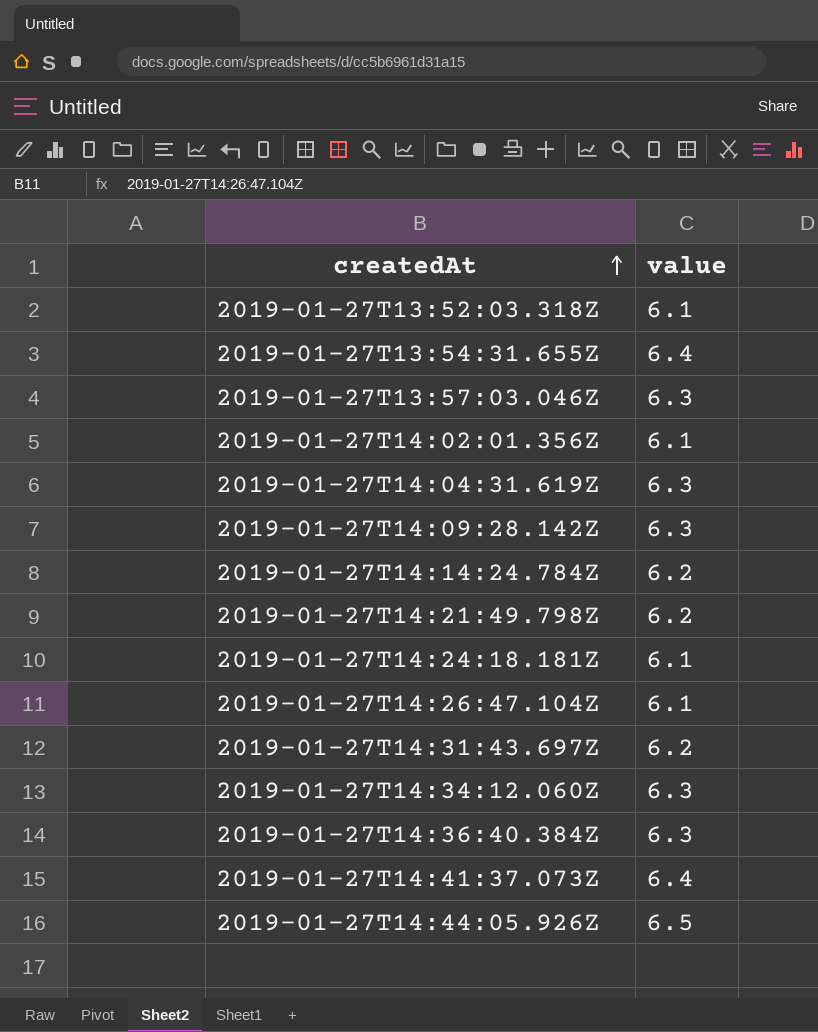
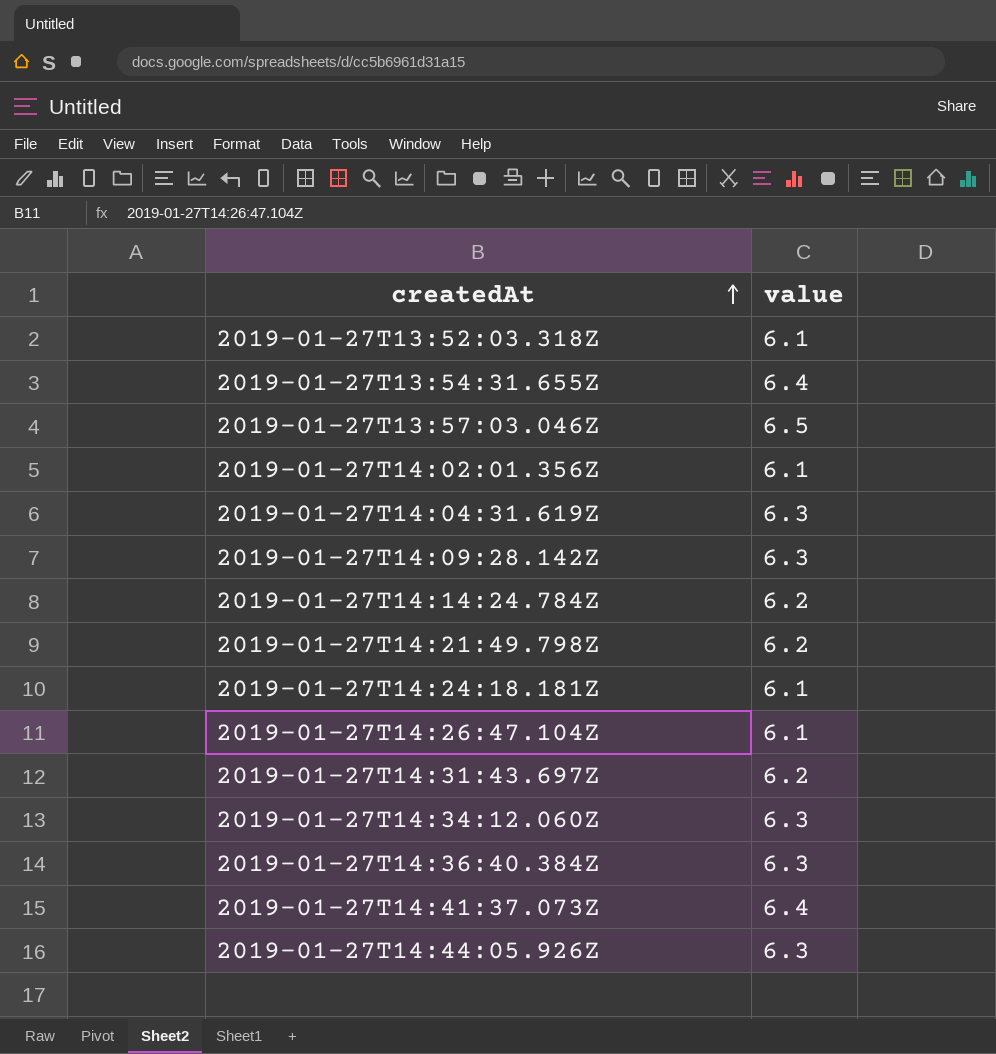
2019-01-27T13:57:03.046Z | value: 6.3 -> 6.5
2019-01-27T14:44:05.926Z | value: 6.5 -> 6.3

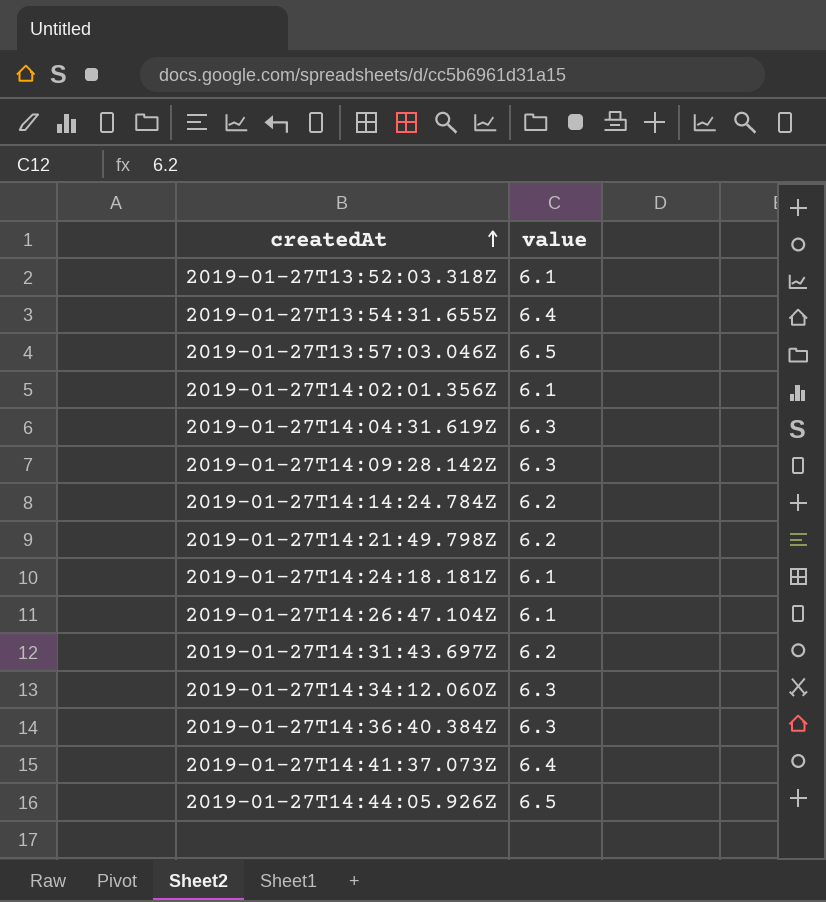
2019-01-27T14:44:05.926Z | value: 6.3 -> 6.5

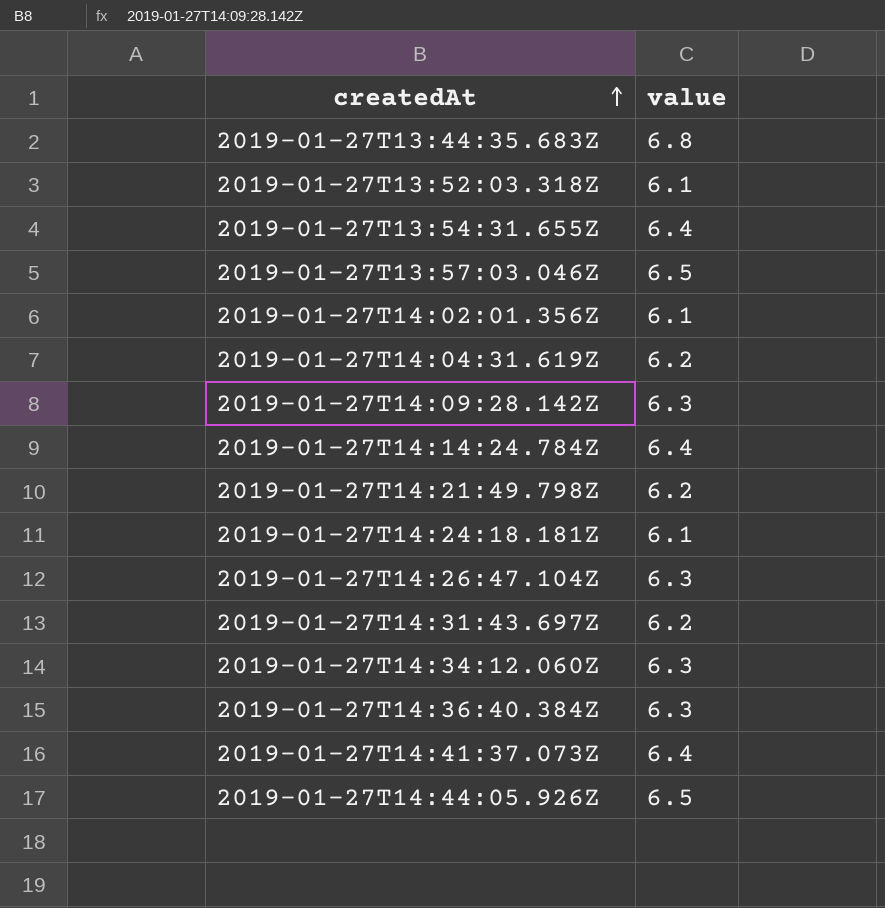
row 2019-01-27T13:44:35.683Z: none -> 6.8
2019-01-27T14:04:31.619Z | value: 6.3 -> 6.2
2019-01-27T14:14:24.784Z | value: 6.2 -> 6.4
2019-01-27T14:26:47.104Z | value: 6.1 -> 6.3

